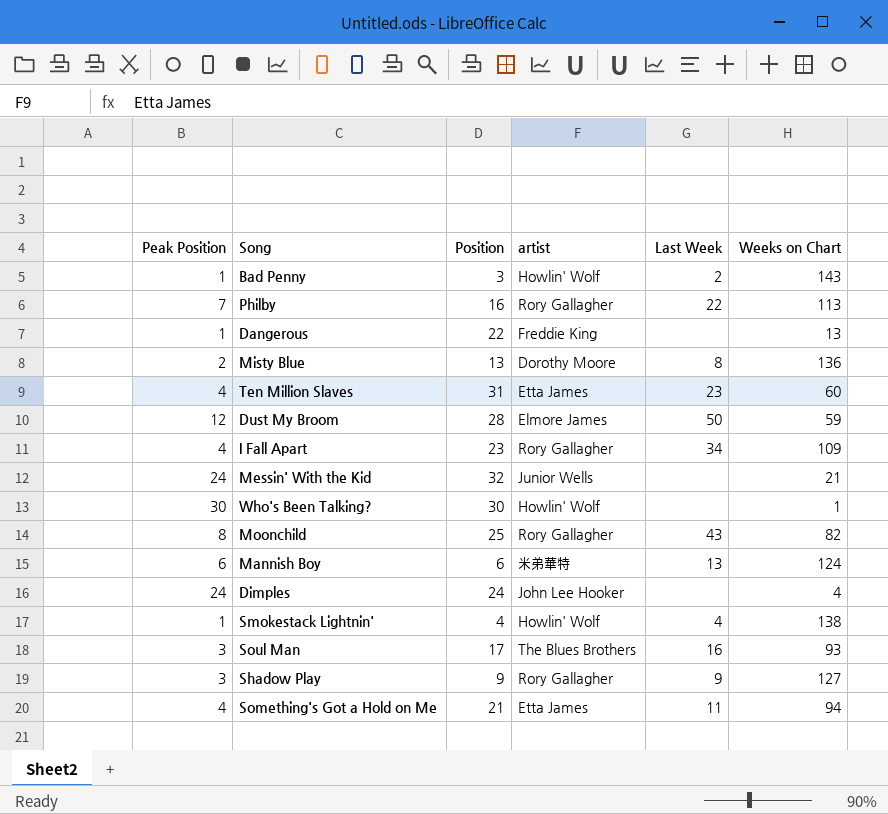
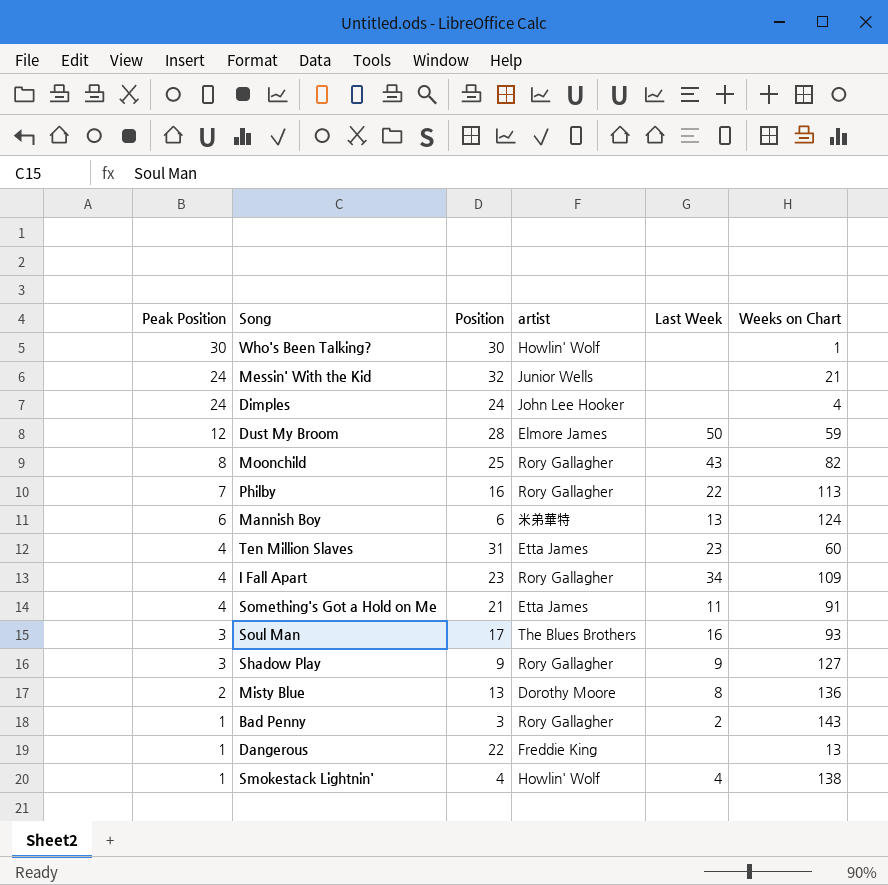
row order: none -> Peak Position descending
Something's Got a Hold on Me | Weeks on Chart: 94 -> 91
Bad Penny | artist: Howlin' Wolf -> Rory Gallagher

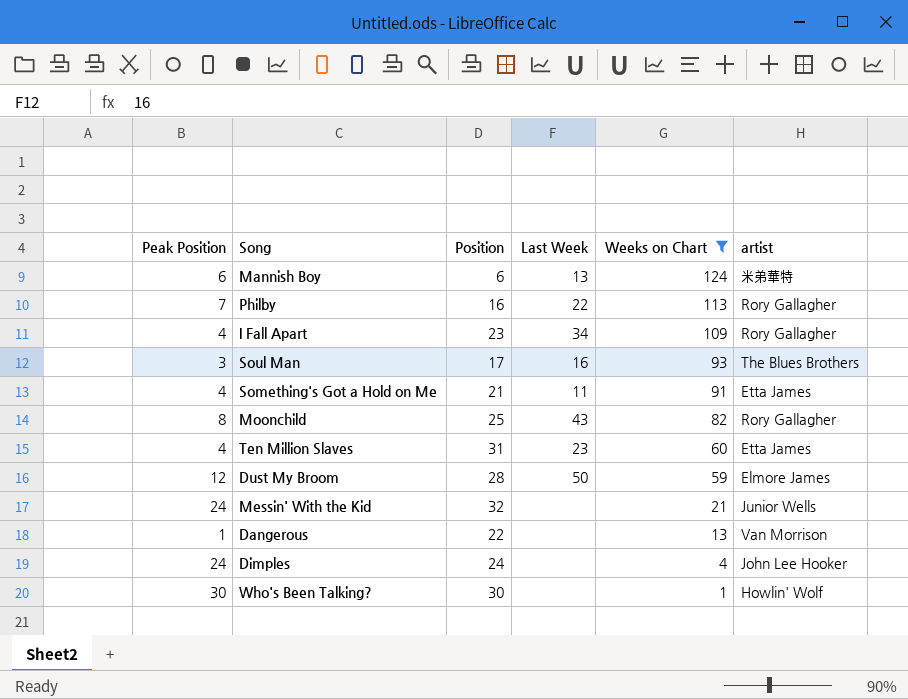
filter: none -> Weeks on Chart <= 124
row order: Peak Position descending -> Weeks on Chart descending
column artist | position: 4 -> 6
Dangerous | artist: Freddie King -> Van Morrison

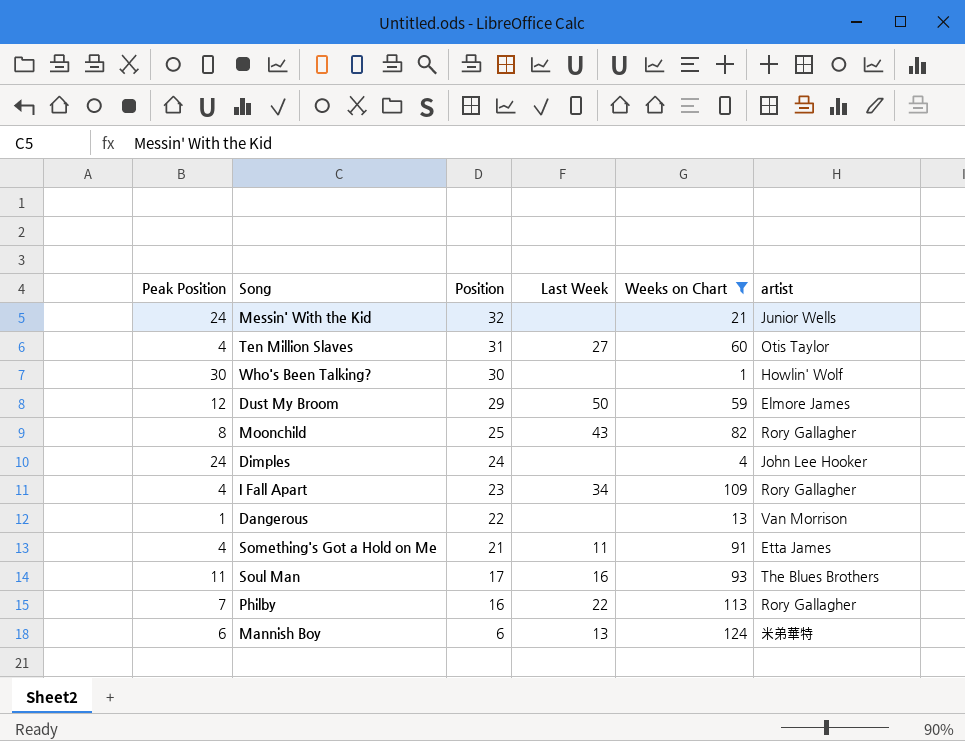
row order: Weeks on Chart descending -> Position descending
Ten Million Slaves | Last Week: 23 -> 27
Ten Million Slaves | artist: Etta James -> Otis Taylor
Dust My Broom | Position: 28 -> 29
Soul Man | Peak Position: 3 -> 11

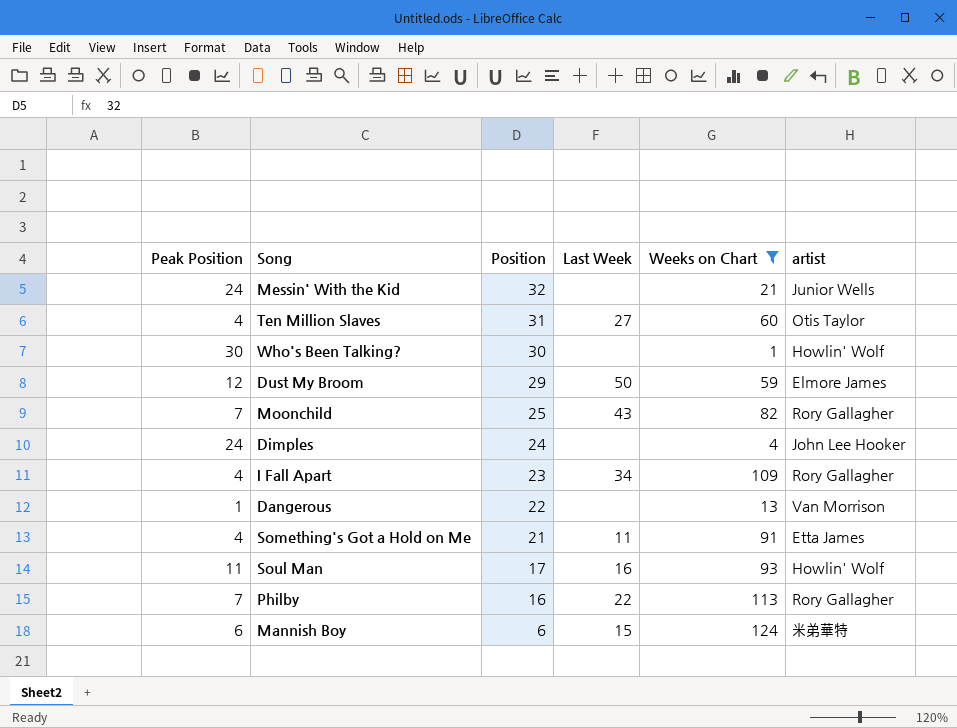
Moonchild | Peak Position: 8 -> 7
Soul Man | artist: The Blues Brothers -> Howlin' Wolf
Mannish Boy | Last Week: 13 -> 15

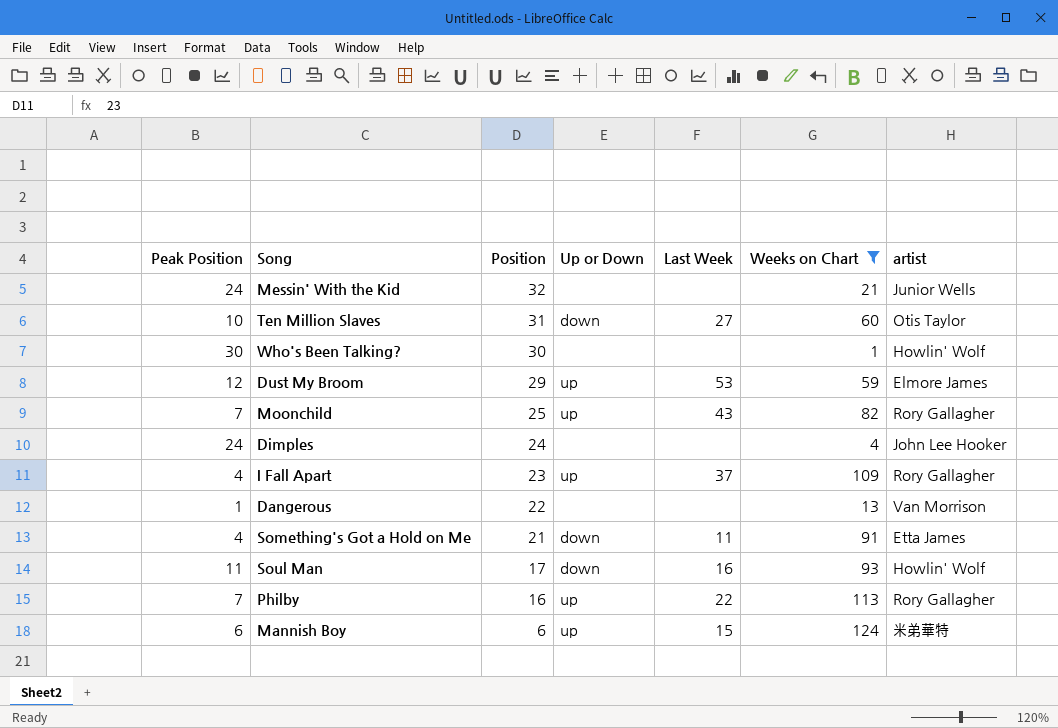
column Up or Down | position: none -> 4
Ten Million Slaves | Peak Position: 4 -> 10
Dust My Broom | Last Week: 50 -> 53
I Fall Apart | Last Week: 34 -> 37

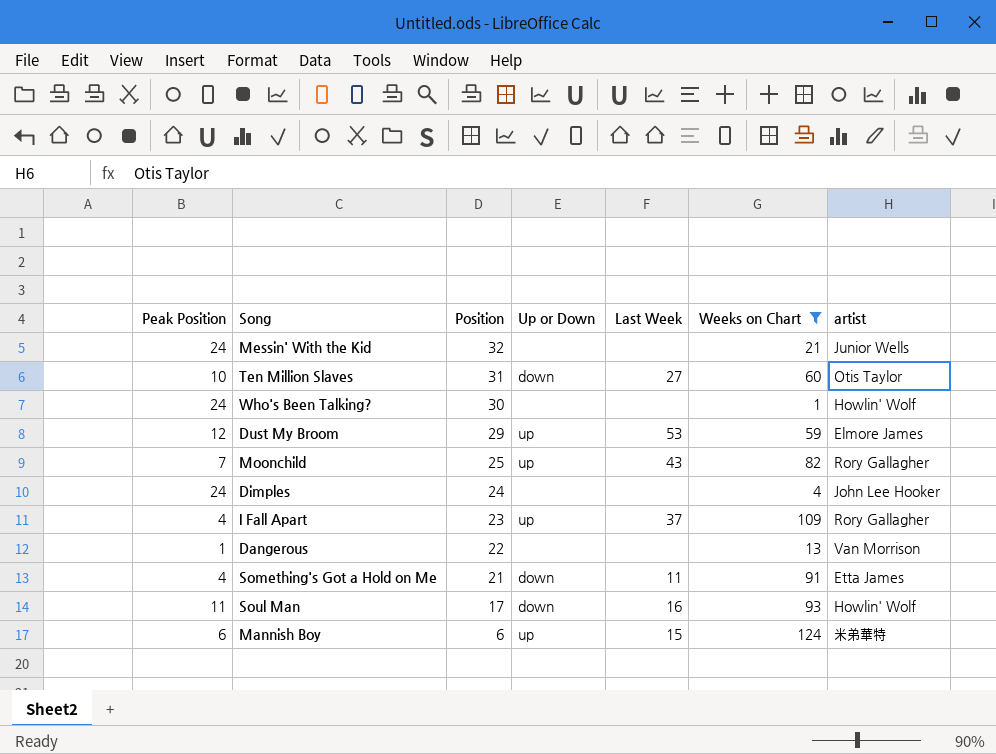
row Philby: 7 | 16 | up | 22 | 113 | Rory Gallagher -> none
Who's Been Talking? | Peak Position: 30 -> 24

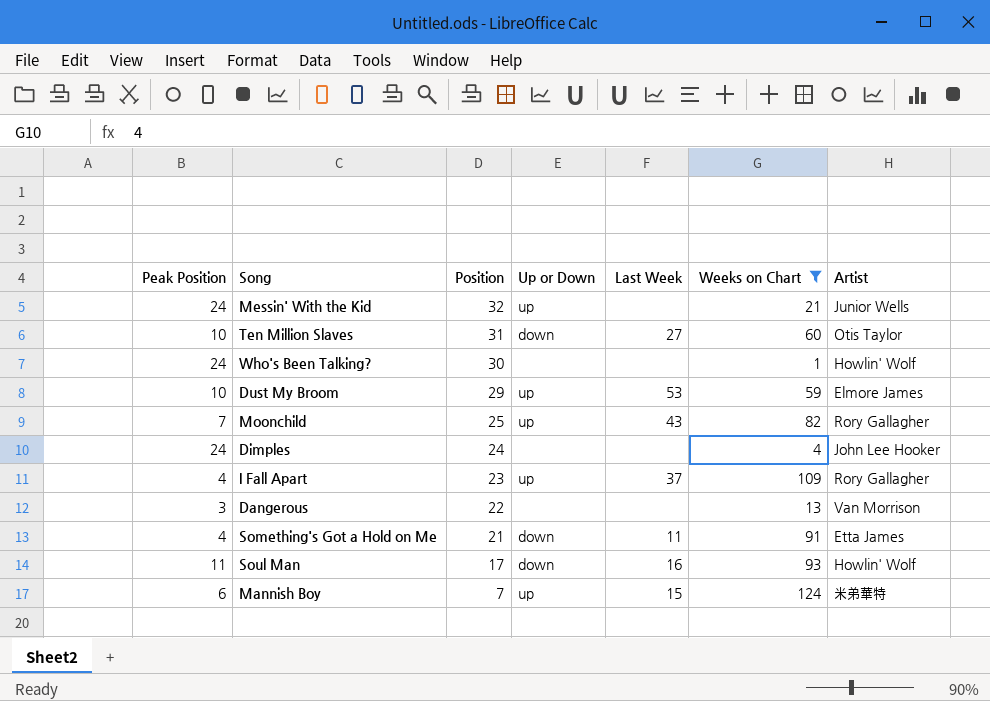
column name: artist -> Artist
Messin' With the Kid | Up or Down: none -> up
Dust My Broom | Peak Position: 12 -> 10
Dangerous | Peak Position: 1 -> 3
Mannish Boy | Position: 6 -> 7

